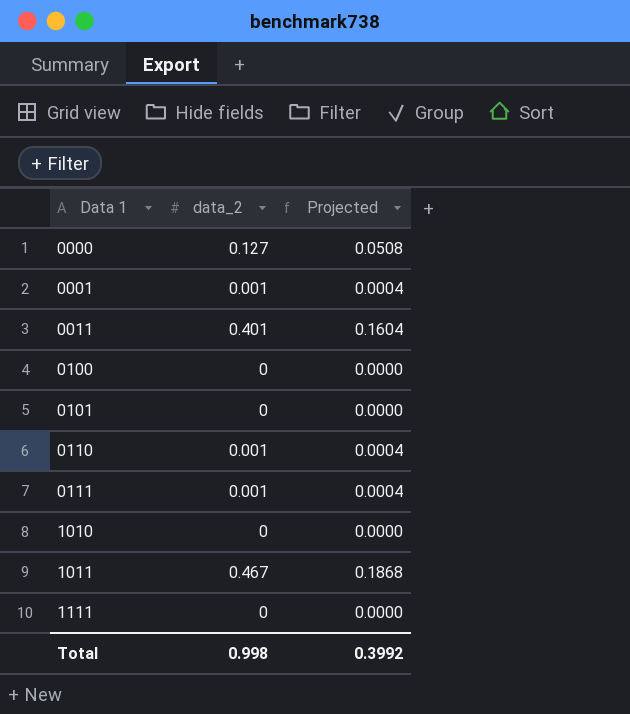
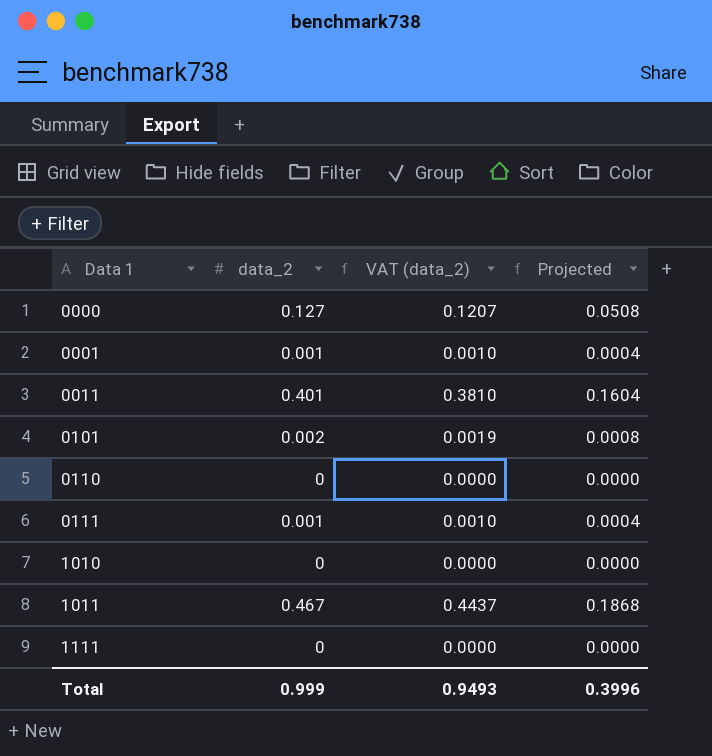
column VAT (data_2) | formula: none -> [data_2] * 0.95
row 0100: 0 | 0.0000 -> none
0101 | data_2: 0 -> 0.002
0101 | Projected: 0.0000 -> 0.0008
0110 | data_2: 0.001 -> 0
0110 | Projected: 0.0004 -> 0.0000
Total | data_2: 0.998 -> 0.999
Total | Projected: 0.3992 -> 0.3996

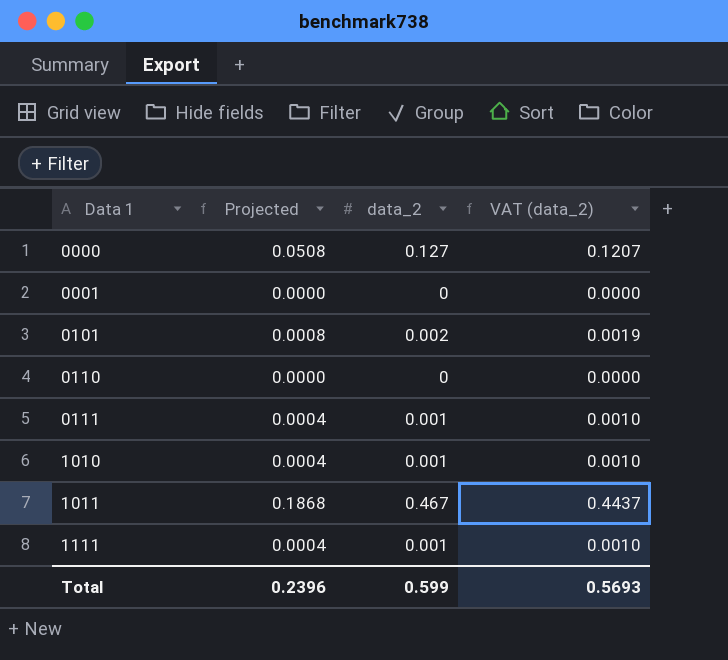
column Projected | position: 4 -> 2
row 0011: 0.401 | 0.3810 | 0.1604 -> none
0001 | Projected: 0.0004 -> 0.0000
0001 | data_2: 0.001 -> 0
0001 | VAT (data_2): 0.0010 -> 0.0000
1010 | Projected: 0.0000 -> 0.0004
1010 | data_2: 0 -> 0.001
1010 | VAT (data_2): 0.0000 -> 0.0010
1111 | Projected: 0.0000 -> 0.0004
1111 | data_2: 0 -> 0.001
1111 | VAT (data_2): 0.0000 -> 0.0010
Total | Projected: 0.3996 -> 0.2396
Total | data_2: 0.999 -> 0.599
Total | VAT (data_2): 0.9493 -> 0.5693

